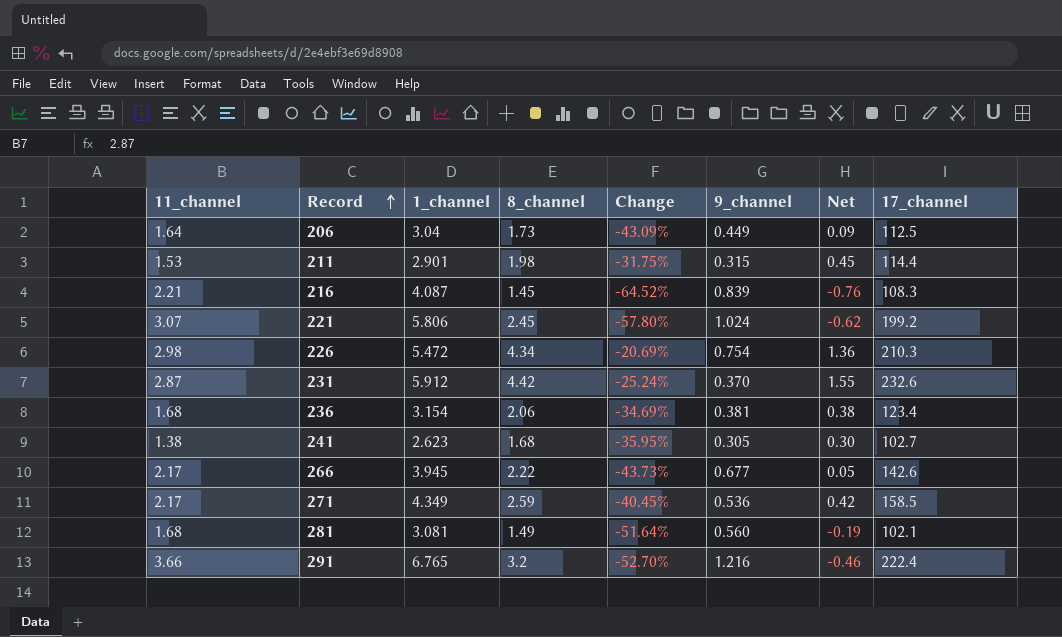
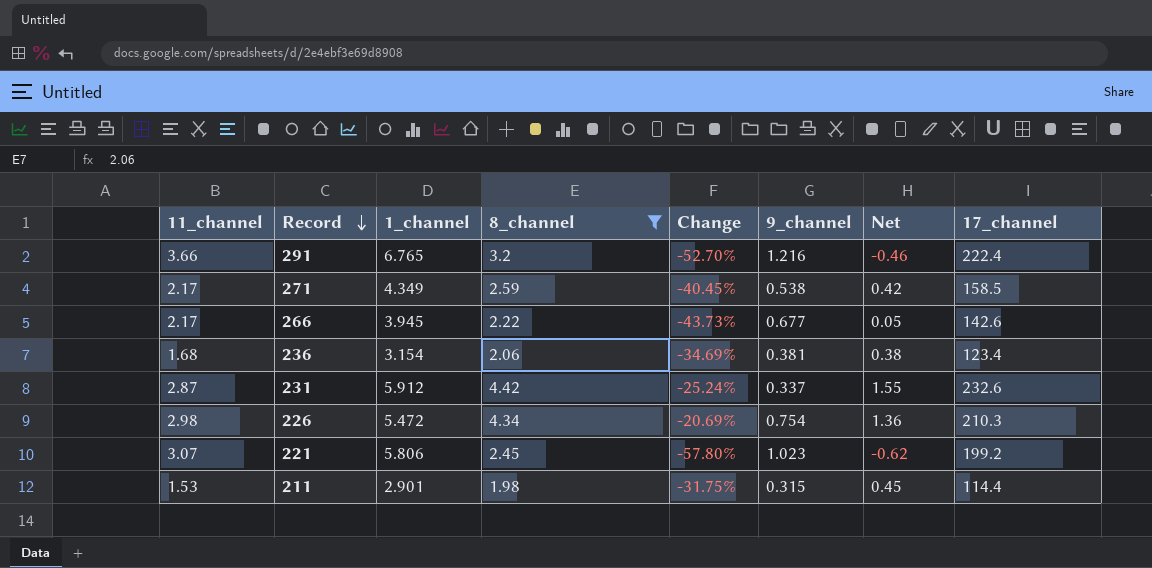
filter: none -> 8_channel >= 1.98
row order: Record ascending -> Record descending
271 | 9_channel: 0.536 -> 0.538
231 | 9_channel: 0.370 -> 0.337
221 | 9_channel: 1.024 -> 1.023

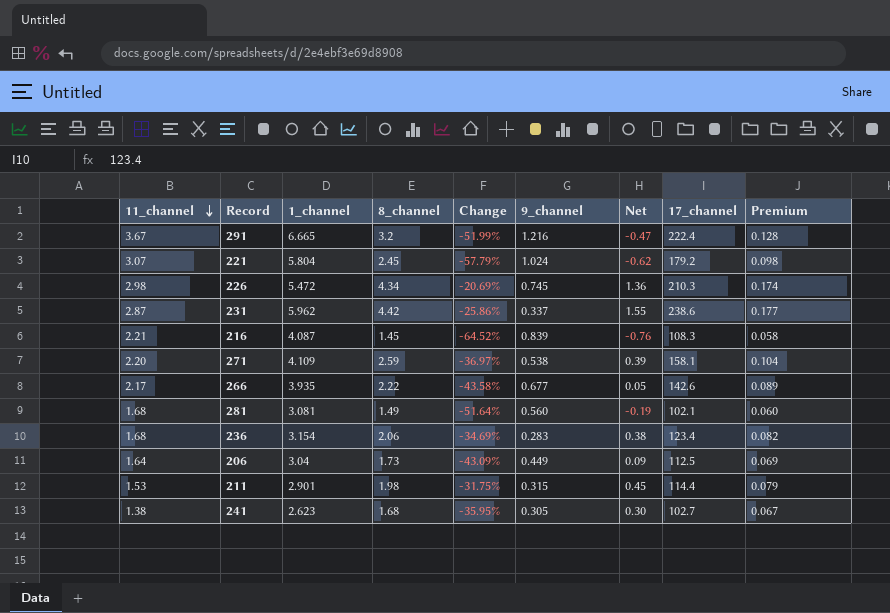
filter: 8_channel >= 1.98 -> none
row order: Record descending -> 11_channel descending
column Premium | formula: none -> [8_channel] * 0.04
291 | 11_channel: 3.66 -> 3.67
291 | 1_channel: 6.765 -> 6.665
291 | Change: -52.70% -> -51.99%
291 | Net: -0.46 -> -0.47
221 | 1_channel: 5.806 -> 5.804
221 | Change: -57.80% -> -57.79%
221 | 9_channel: 1.023 -> 1.024
221 | 17_channel: 199.2 -> 179.2
226 | 9_channel: 0.754 -> 0.745
231 | 1_channel: 5.912 -> 5.962
231 | Change: -25.24% -> -25.86%
231 | 17_channel: 232.6 -> 238.6
271 | 11_channel: 2.17 -> 2.20
271 | 1_channel: 4.349 -> 4.109
271 | Change: -40.45% -> -36.97%
271 | Net: 0.42 -> 0.39
271 | 17_channel: 158.5 -> 158.1
266 | 1_channel: 3.945 -> 3.935
266 | Change: -43.73% -> -43.58%
236 | 9_channel: 0.381 -> 0.283

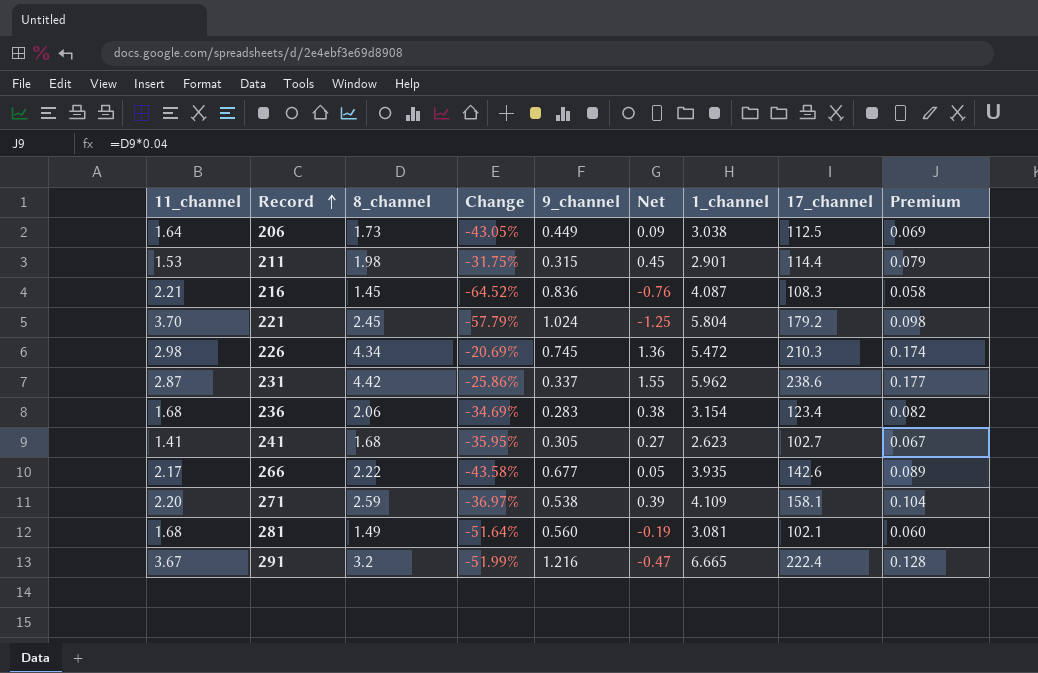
row order: 11_channel descending -> Record ascending
column 1_channel | position: 3 -> 7
206 | Change: -43.09% -> -43.05%
206 | 1_channel: 3.04 -> 3.038
216 | 9_channel: 0.839 -> 0.836
221 | 11_channel: 3.07 -> 3.70
221 | Net: -0.62 -> -1.25
241 | 11_channel: 1.38 -> 1.41
241 | Net: 0.30 -> 0.27

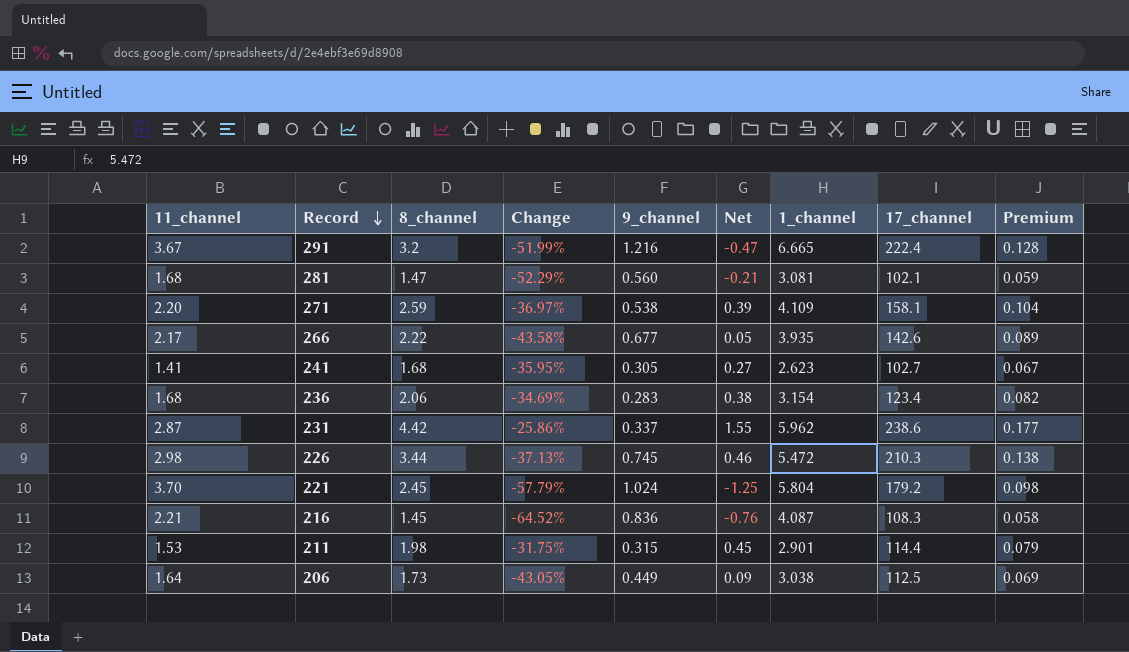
row order: Record ascending -> Record descending
281 | 8_channel: 1.49 -> 1.47
281 | Change: -51.64% -> -52.29%
281 | Net: -0.19 -> -0.21
281 | Premium: 0.060 -> 0.059
226 | 8_channel: 4.34 -> 3.44
226 | Change: -20.69% -> -37.13%
226 | Net: 1.36 -> 0.46
226 | Premium: 0.174 -> 0.138

